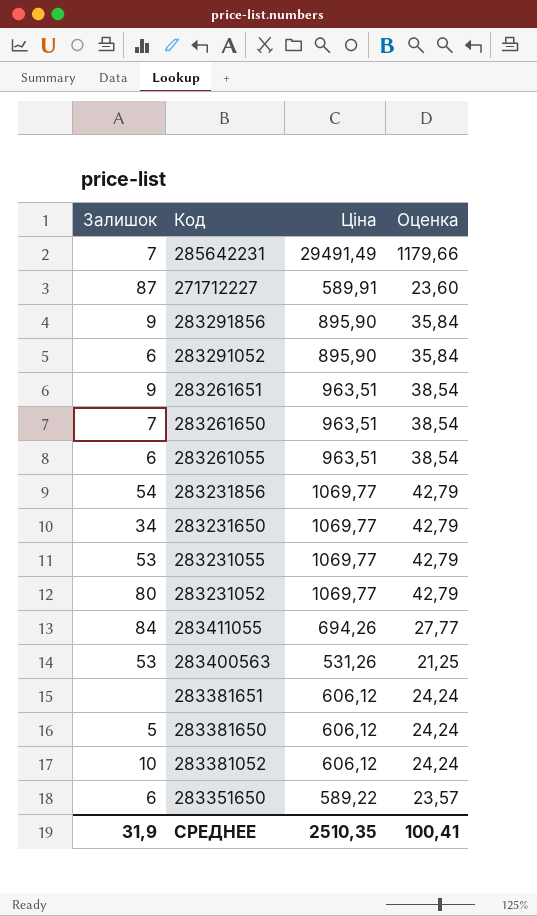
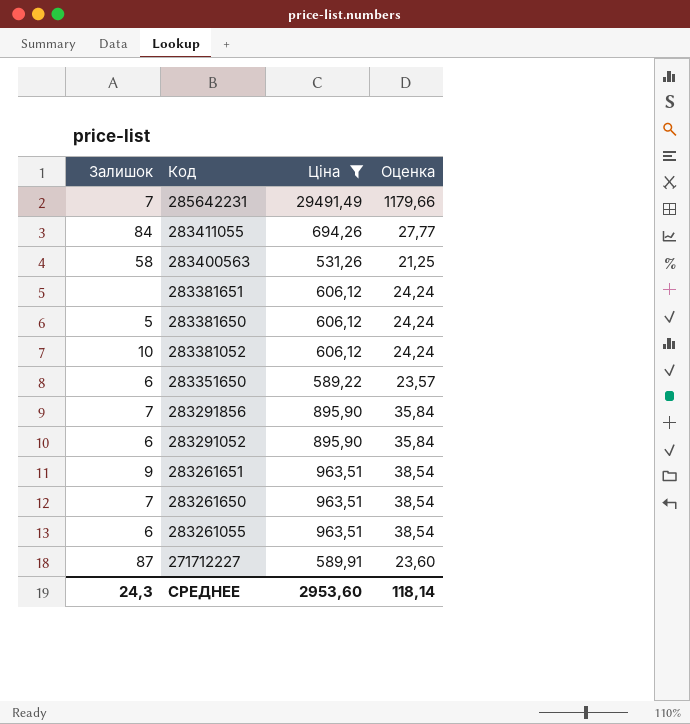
filter: none -> Ціна != 1069,77
row order: none -> Код descending
283400563 | Залишок: 53 -> 58
283291856 | Залишок: 9 -> 7
СРЕДНЕЕ | Залишок: 31,9 -> 24,3
СРЕДНЕЕ | Ціна: 2510,35 -> 2953,60
СРЕДНЕЕ | Оценка: 100,41 -> 118,14

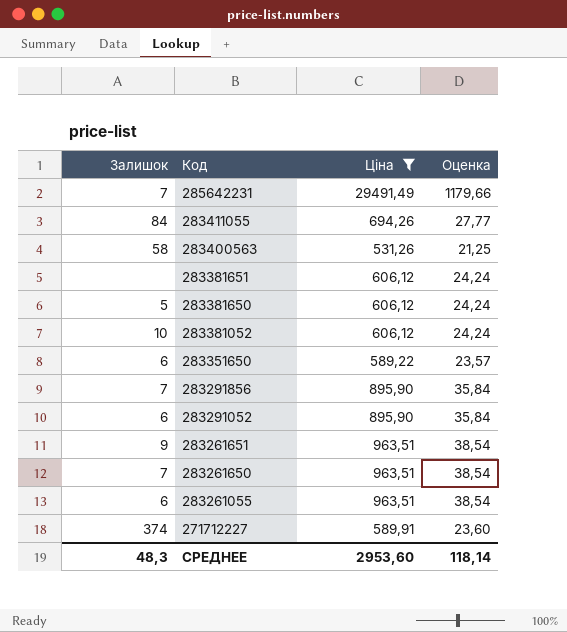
271712227 | Залишок: 87 -> 374
СРЕДНЕЕ | Залишок: 24,3 -> 48,3

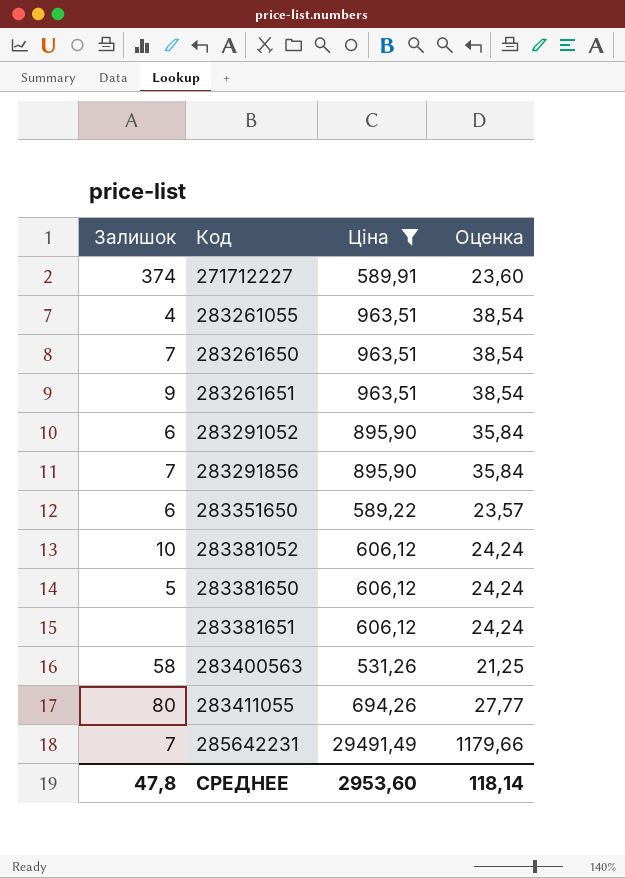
row order: Код descending -> Код ascending
283261055 | Залишок: 6 -> 4
283411055 | Залишок: 84 -> 80
СРЕДНЕЕ | Залишок: 48,3 -> 47,8

